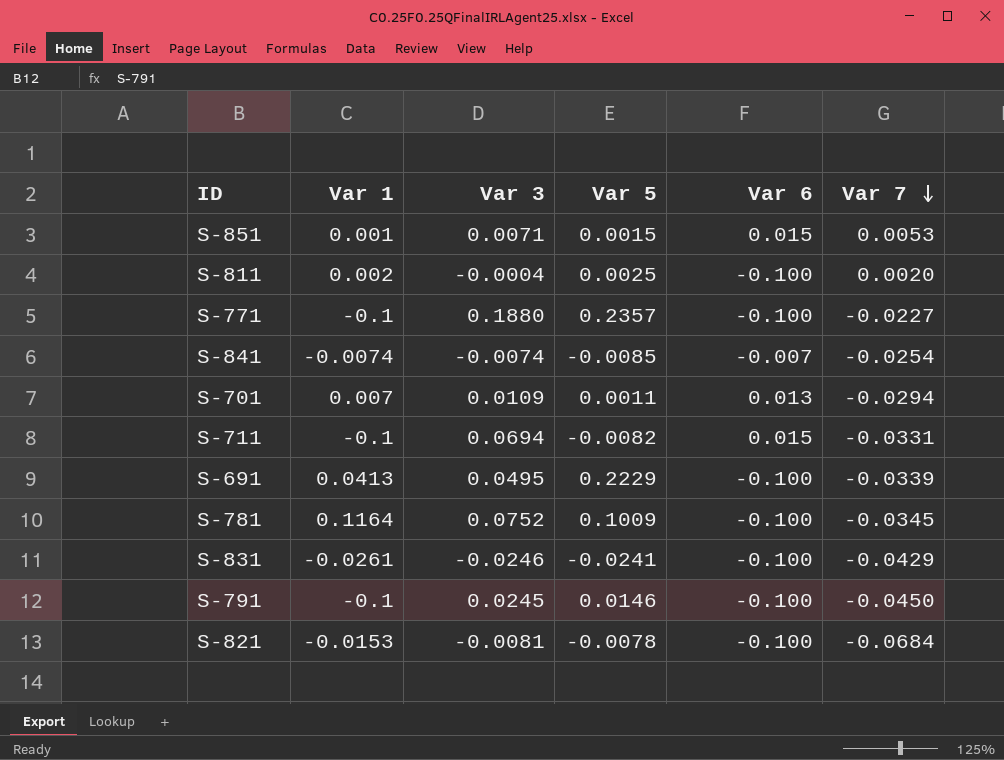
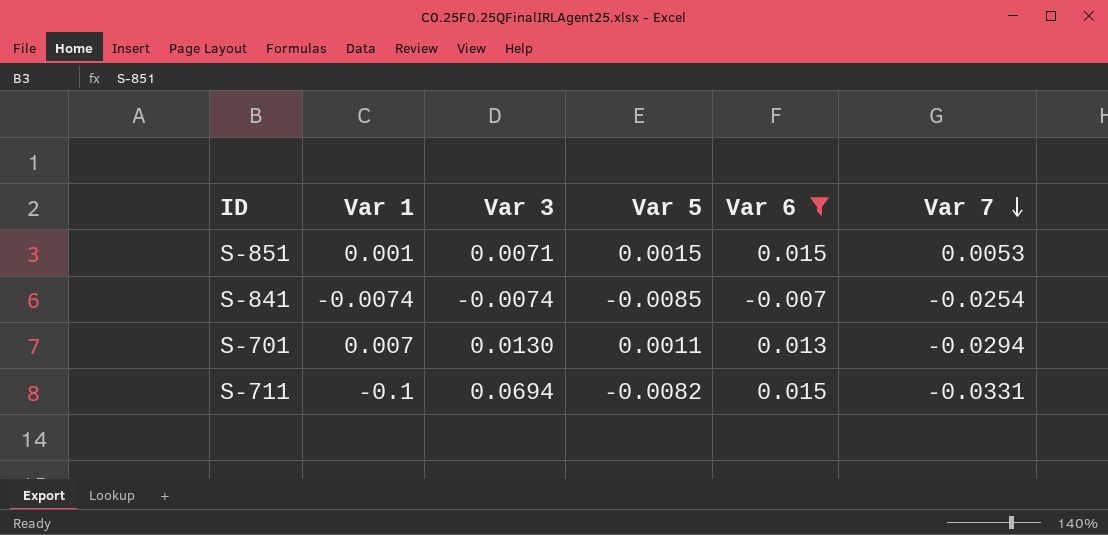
filter: none -> Var 6 != -0.100
S-701 | Var 3: 0.0109 -> 0.0130

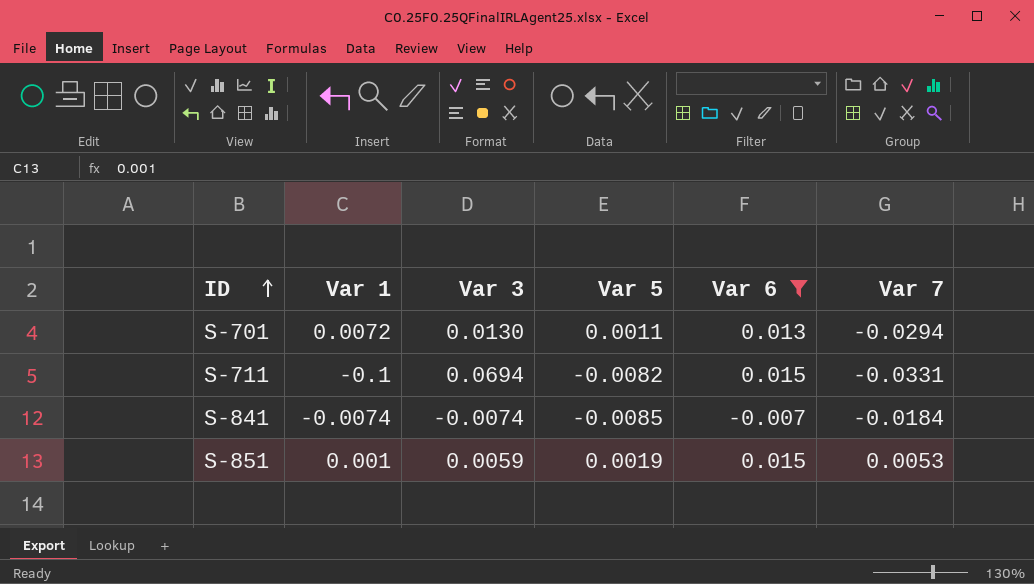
row order: Var 7 descending -> ID ascending
S-701 | Var 1: 0.007 -> 0.0072
S-841 | Var 7: -0.0254 -> -0.0184
S-851 | Var 3: 0.0071 -> 0.0059
S-851 | Var 5: 0.0015 -> 0.0019

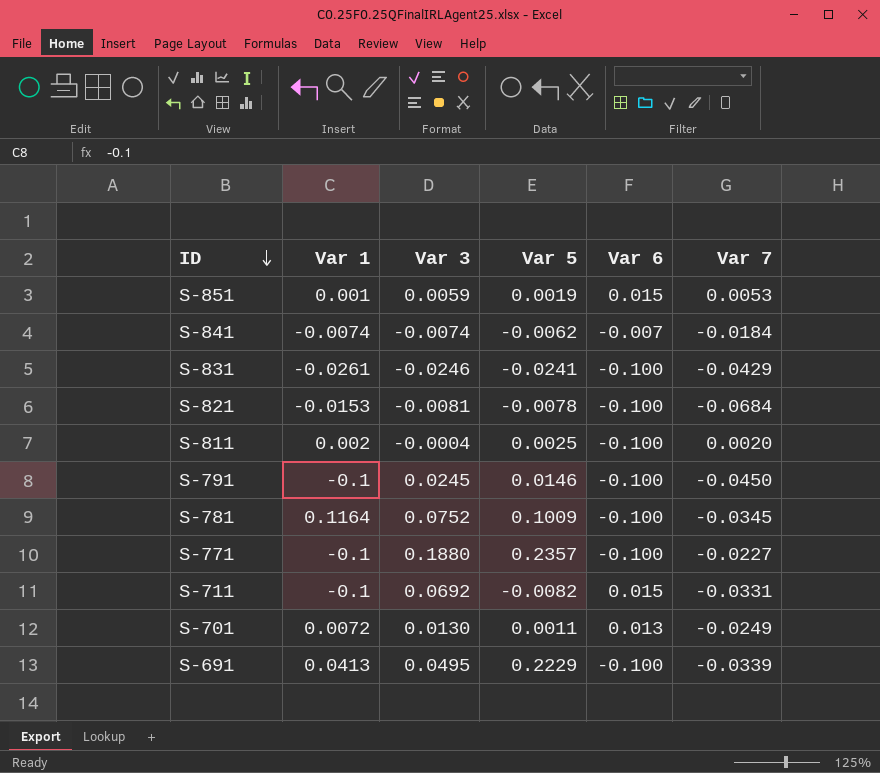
filter: Var 6 != -0.100 -> none
row order: ID ascending -> ID descending
S-841 | Var 5: -0.0085 -> -0.0062
S-711 | Var 3: 0.0694 -> 0.0692
S-701 | Var 7: -0.0294 -> -0.0249

